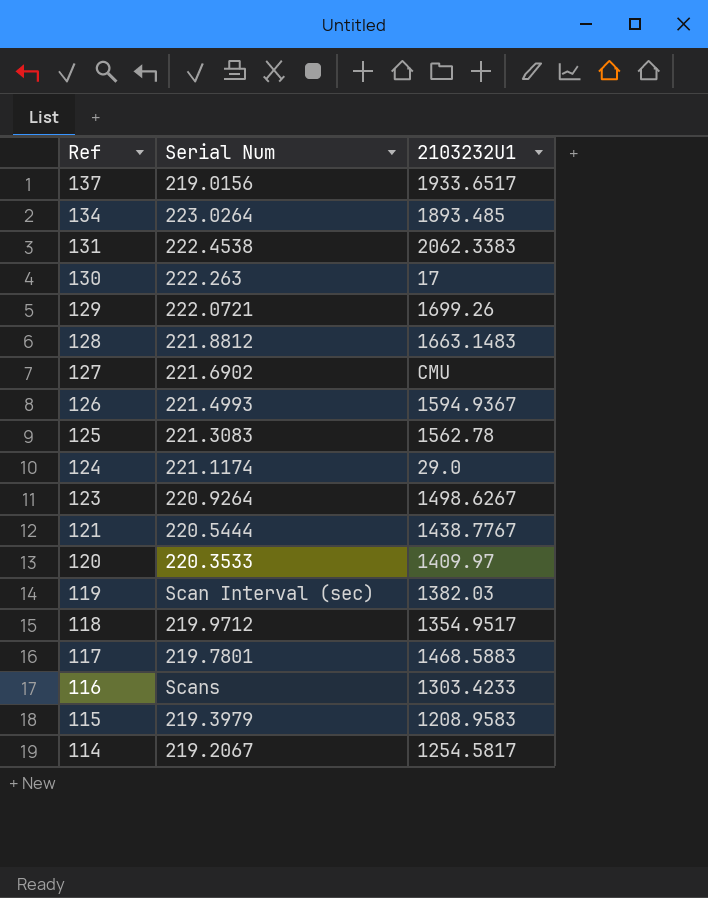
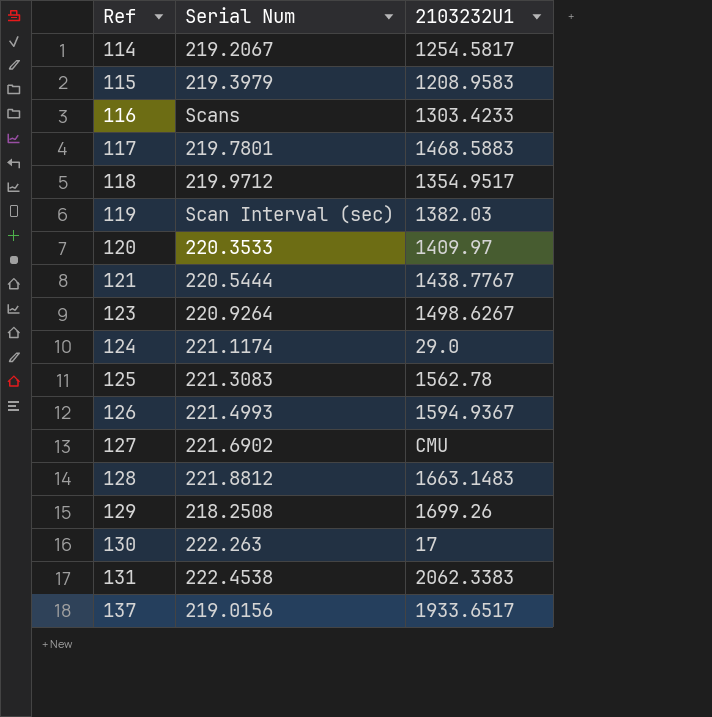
row order: Ref descending -> Ref ascending
row 134: 223.0264 | 1893.485 -> none
129 | Serial Num: 222.0721 -> 218.2508

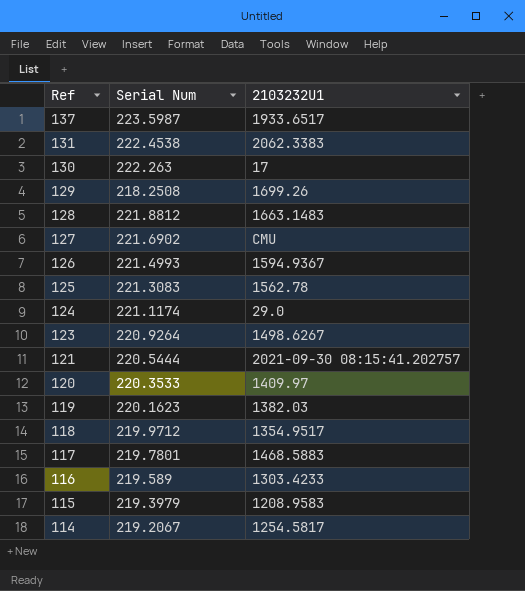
row order: Ref ascending -> Ref descending
137 | Serial Num: 219.0156 -> 223.5987
121 | 2103232U1: 1438.7767 -> 2021-09-30 08:15:41.202757
119 | Serial Num: Scan Interval (sec) -> 220.1623
116 | Serial Num: Scans -> 219.589

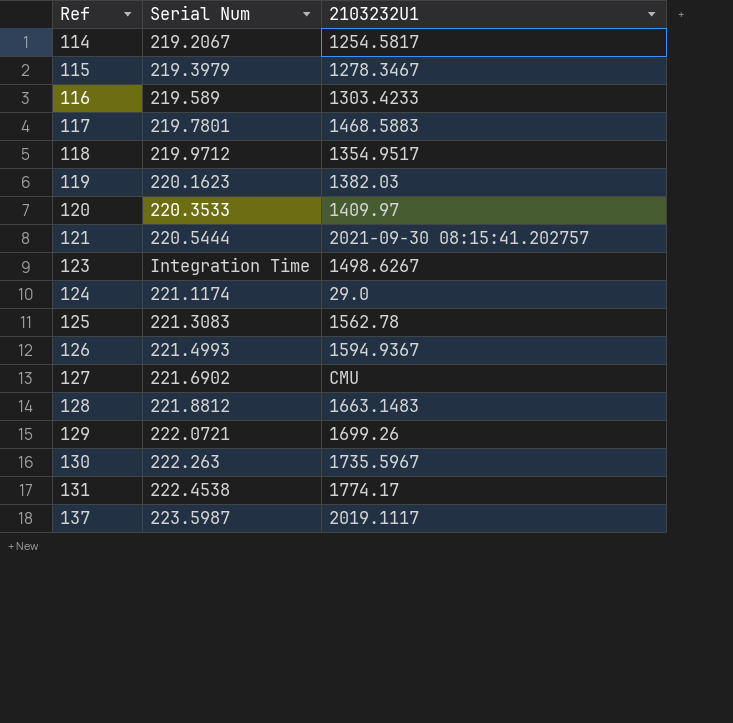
row order: Ref descending -> Ref ascending
115 | 2103232U1: 1208.9583 -> 1278.3467
123 | Serial Num: 220.9264 -> Integration Time
129 | Serial Num: 218.2508 -> 222.0721
130 | 2103232U1: 17 -> 1735.5967
131 | 2103232U1: 2062.3383 -> 1774.17
137 | 2103232U1: 1933.6517 -> 2019.1117

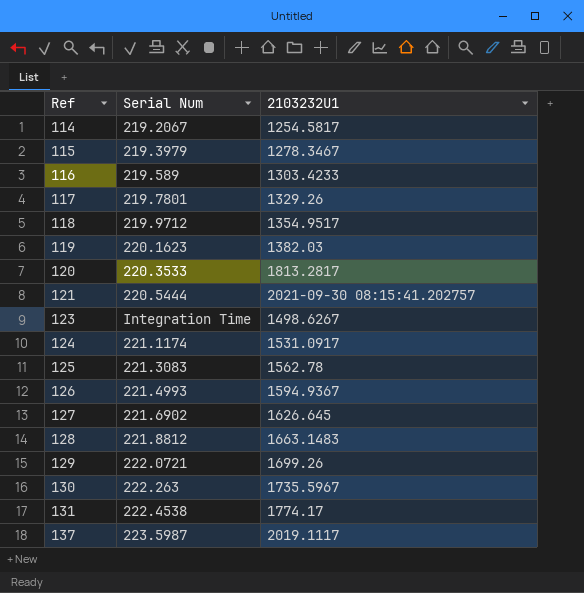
117 | 2103232U1: 1468.5883 -> 1329.26
120 | 2103232U1: 1409.97 -> 1813.2817
124 | 2103232U1: 29.0 -> 1531.0917
127 | 2103232U1: CMU -> 1626.645

